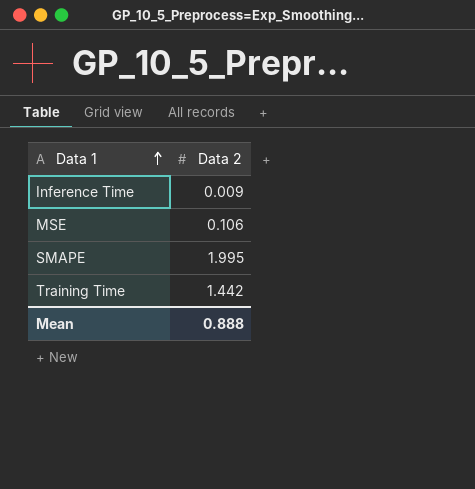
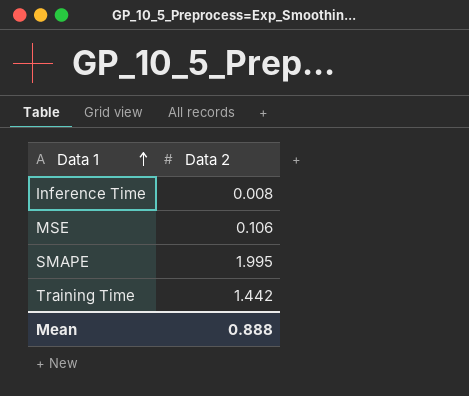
Inference Time | Data 2: 0.009 -> 0.008

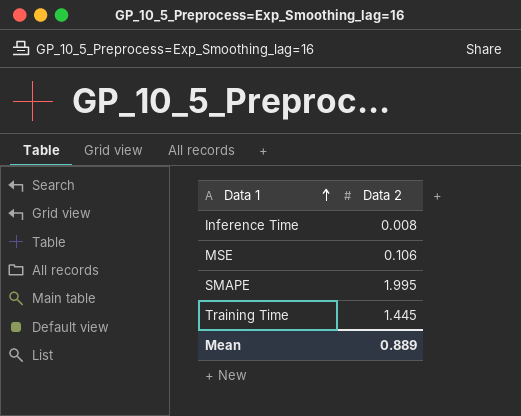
Training Time | Data 2: 1.442 -> 1.445
Mean | Data 2: 0.888 -> 0.889

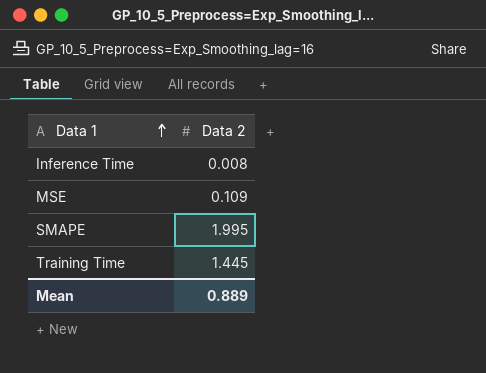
MSE | Data 2: 0.106 -> 0.109

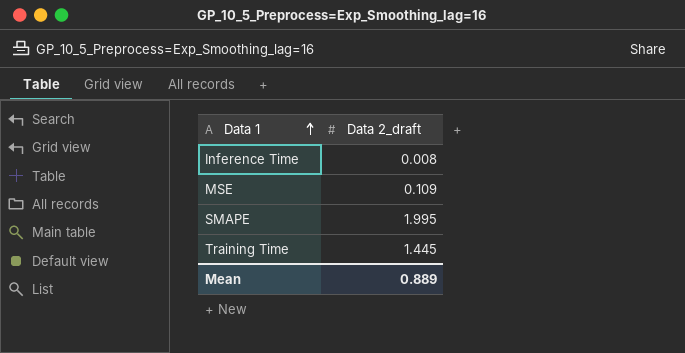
column name: Data 2 -> Data 2_draft

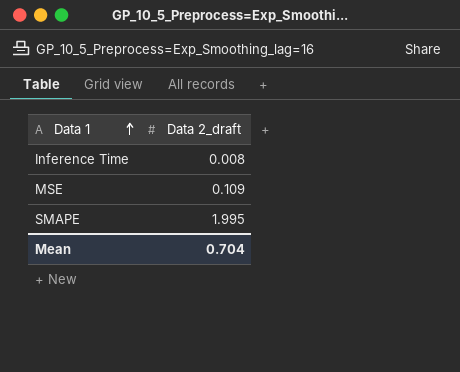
row Training Time: 1.445 -> none
Mean | Data 2_draft: 0.889 -> 0.704

